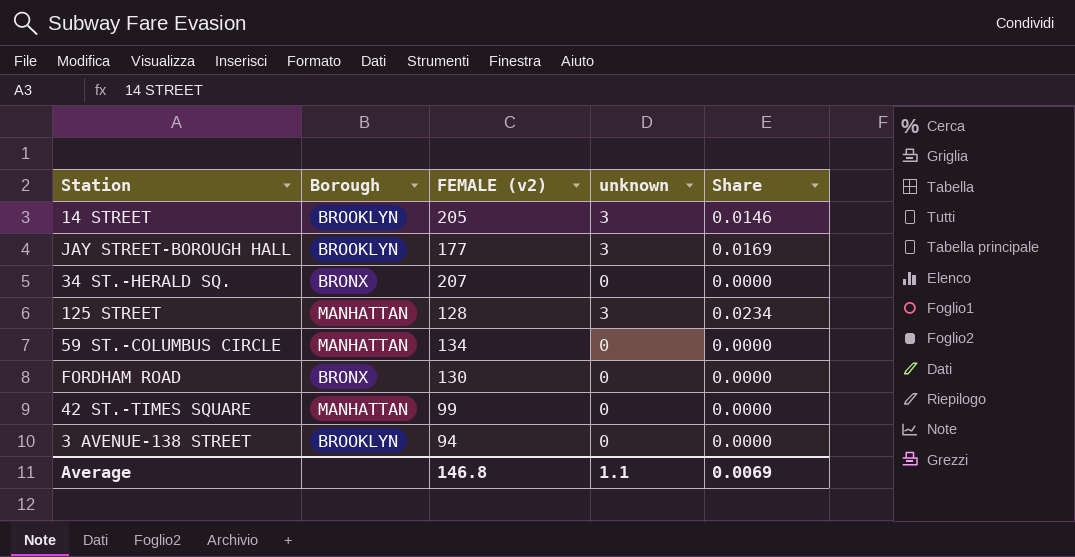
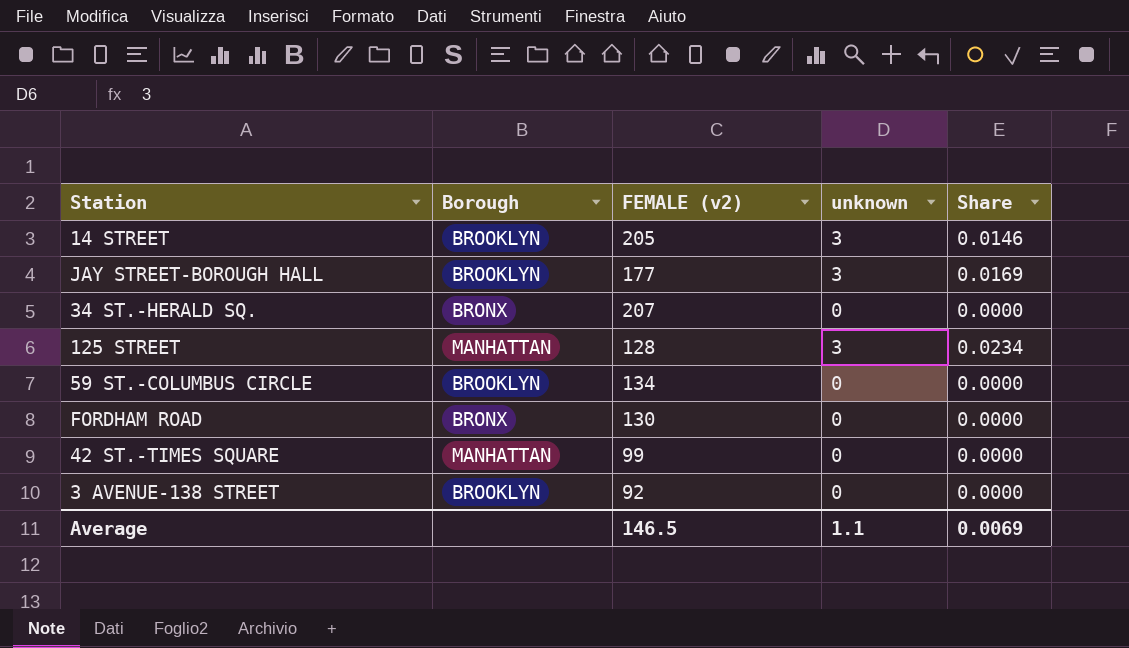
59 ST.-COLUMBUS CIRCLE | Borough: MANHATTAN -> BROOKLYN
3 AVENUE-138 STREET | FEMALE (v2): 94 -> 92
Average | FEMALE (v2): 146.8 -> 146.5

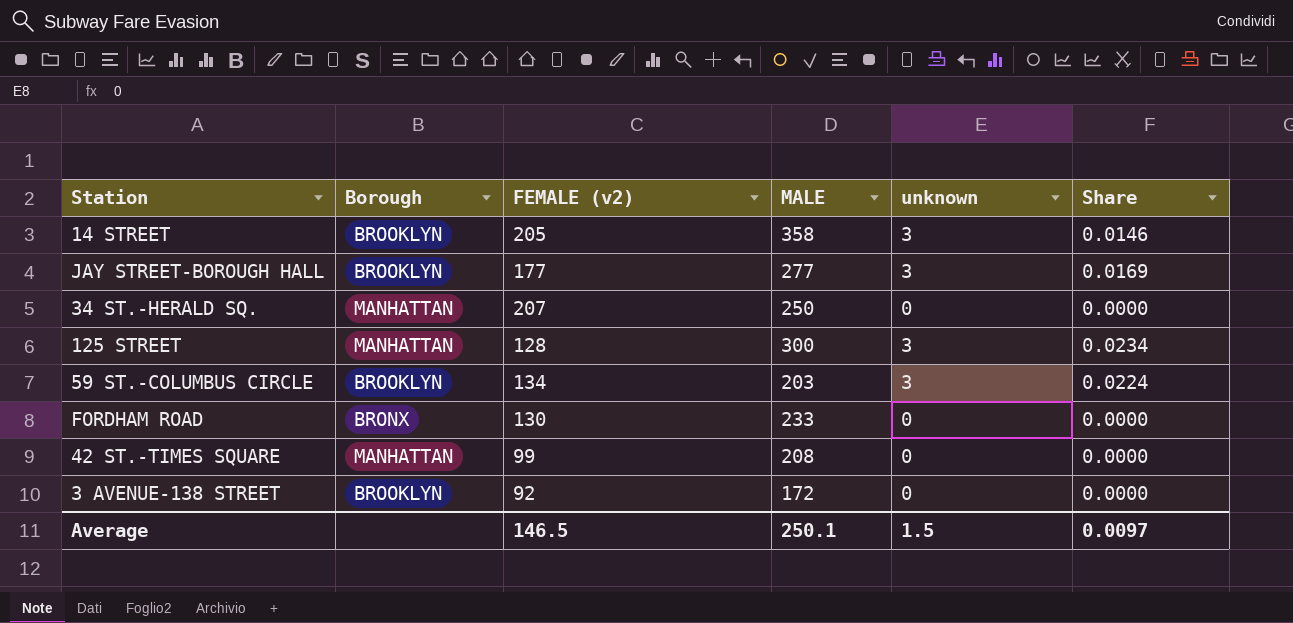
column MALE | position: none -> 4
34 ST.-HERALD SQ. | Borough: BRONX -> MANHATTAN
59 ST.-COLUMBUS CIRCLE | unknown: 0 -> 3
59 ST.-COLUMBUS CIRCLE | Share: 0.0000 -> 0.0224
Average | unknown: 1.1 -> 1.5
Average | Share: 0.0069 -> 0.0097

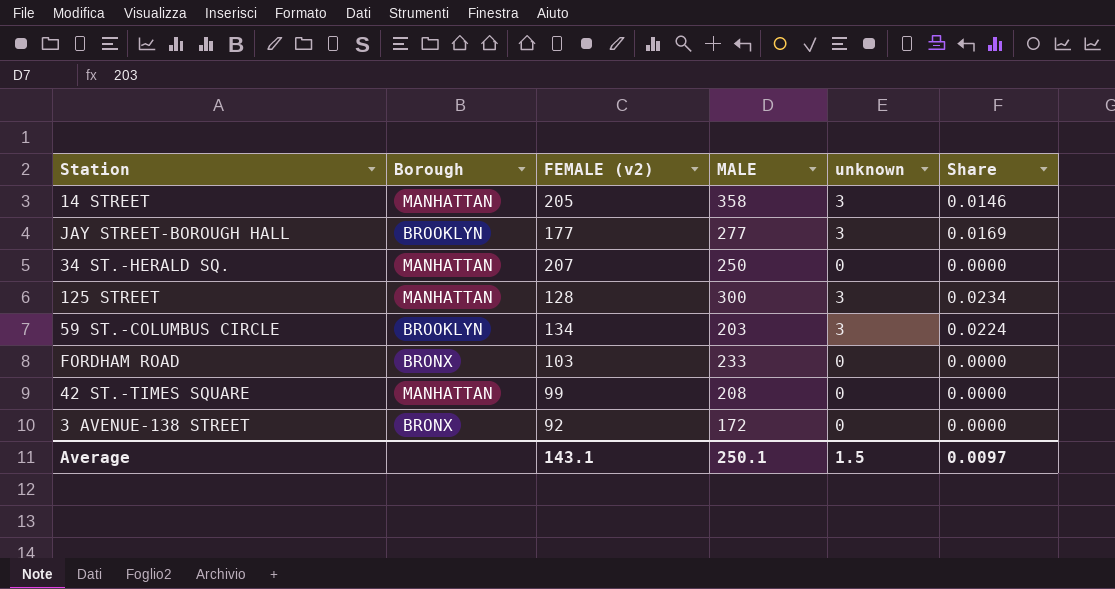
14 STREET | Borough: BROOKLYN -> MANHATTAN
FORDHAM ROAD | FEMALE (v2): 130 -> 103
3 AVENUE-138 STREET | Borough: BROOKLYN -> BRONX
Average | FEMALE (v2): 146.5 -> 143.1

